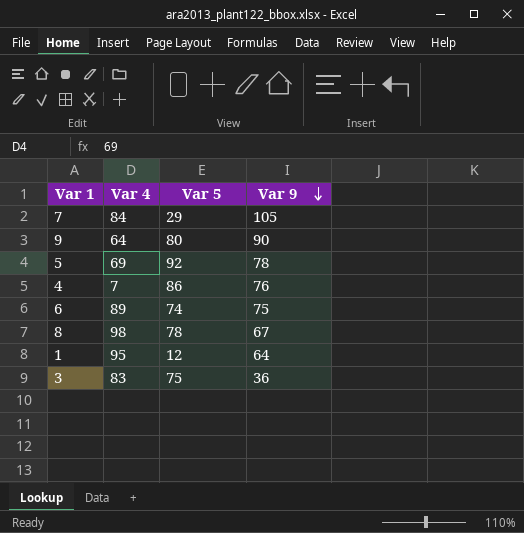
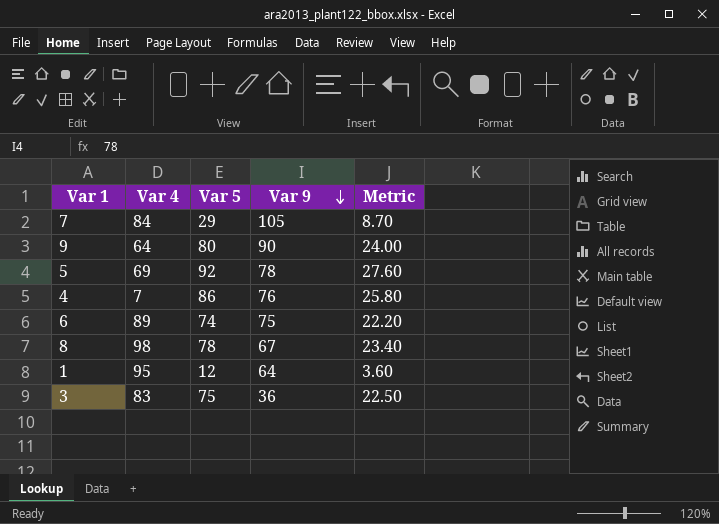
column Metric | formula: none -> [Var 5] * 0.3

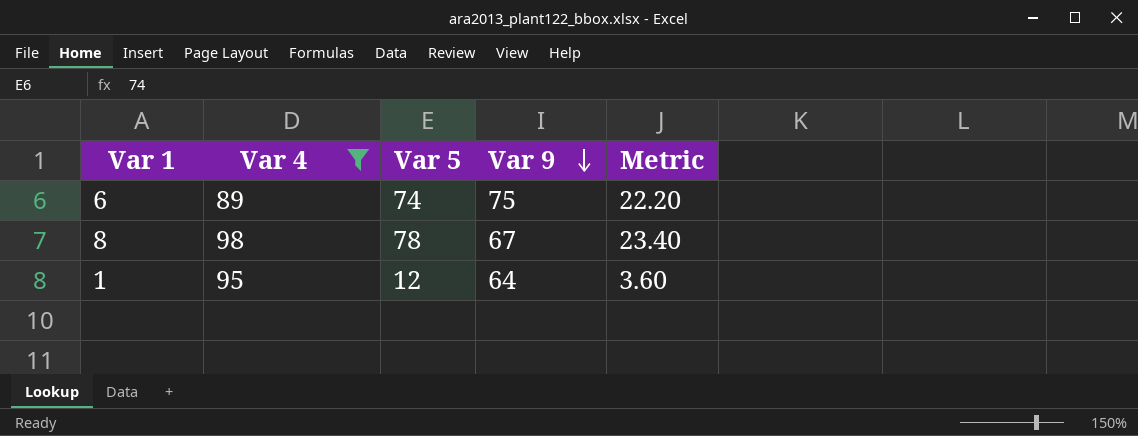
filter: none -> Var 4 >= 89

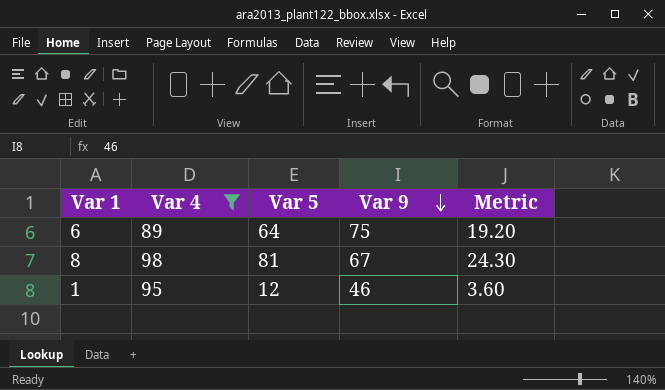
6 | Var 5: 74 -> 64
6 | Metric: 22.20 -> 19.20
8 | Var 5: 78 -> 81
8 | Metric: 23.40 -> 24.30
1 | Var 9: 64 -> 46

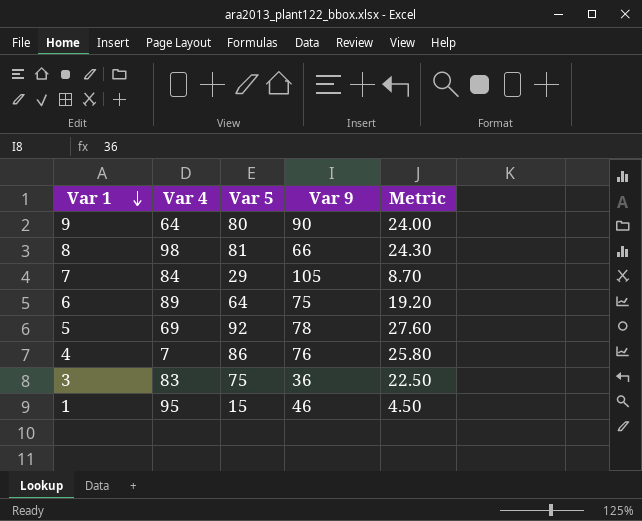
filter: Var 4 >= 89 -> none
row order: Var 9 descending -> Var 1 descending
8 | Var 9: 67 -> 66
1 | Var 5: 12 -> 15
1 | Metric: 3.60 -> 4.50

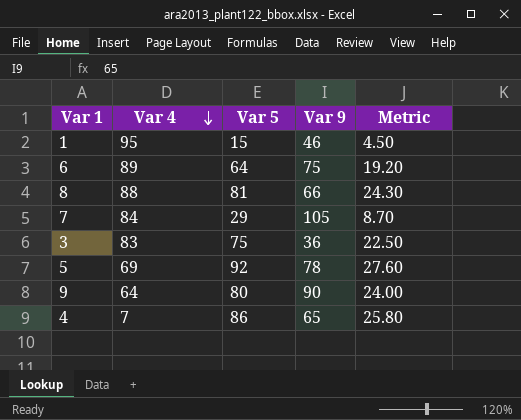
row order: Var 1 descending -> Var 4 descending
8 | Var 4: 98 -> 88
4 | Var 9: 76 -> 65

